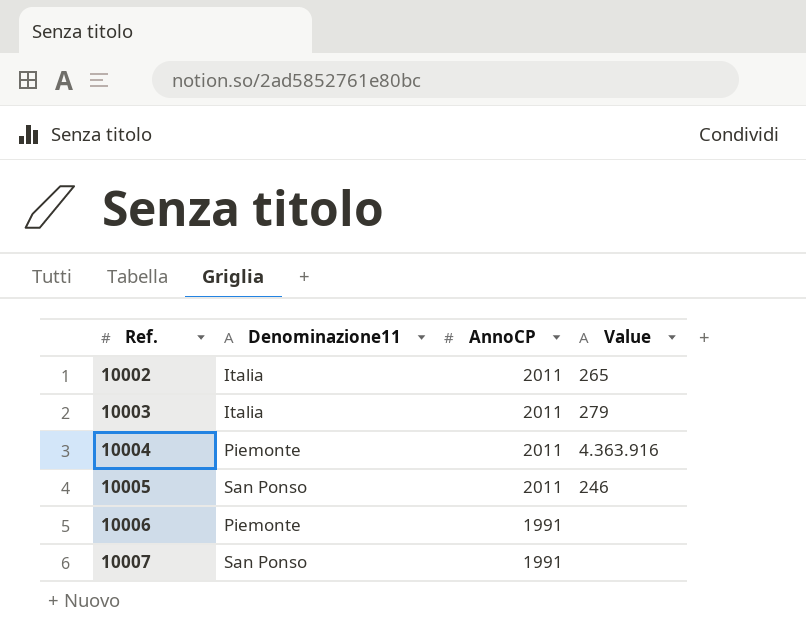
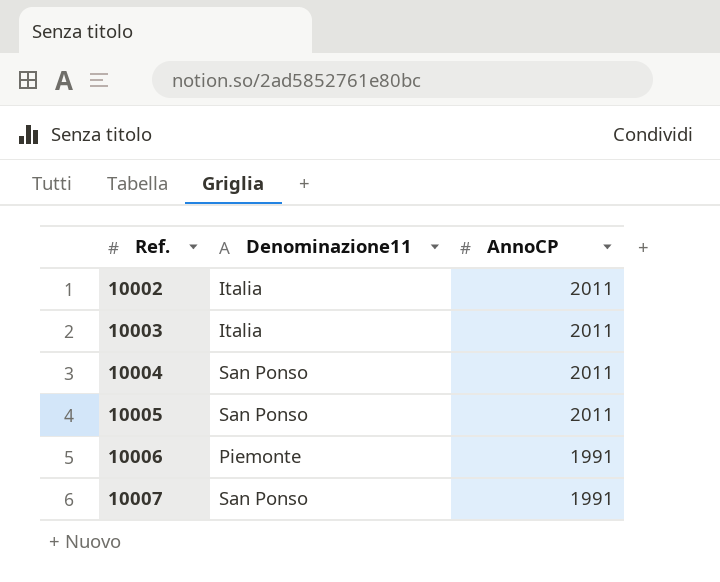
column Value | position: 4 -> none
10004 | Denominazione11: Piemonte -> San Ponso

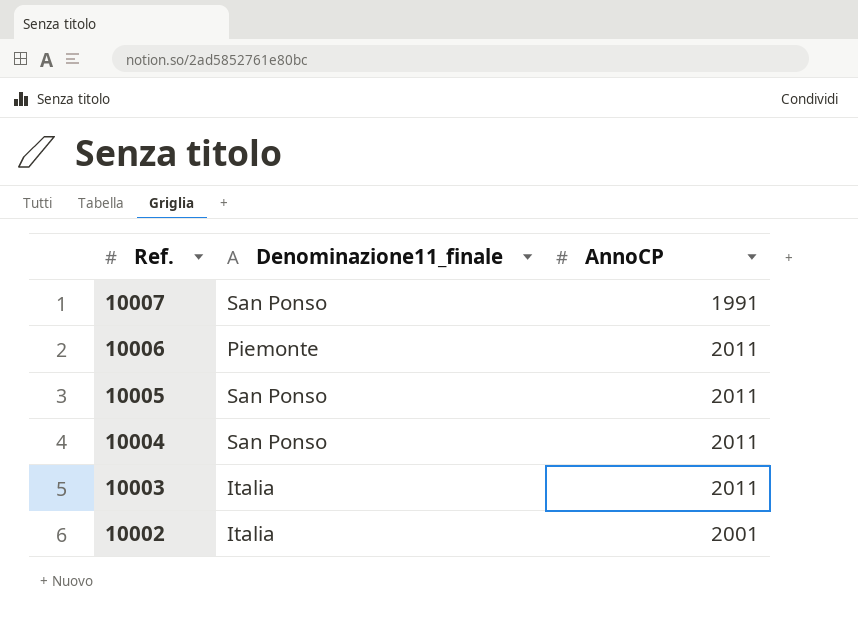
row order: Ref. ascending -> Ref. descending
column name: Denominazione11 -> Denominazione11_finale
10006 | AnnoCP: 1991 -> 2011
10002 | AnnoCP: 2011 -> 2001

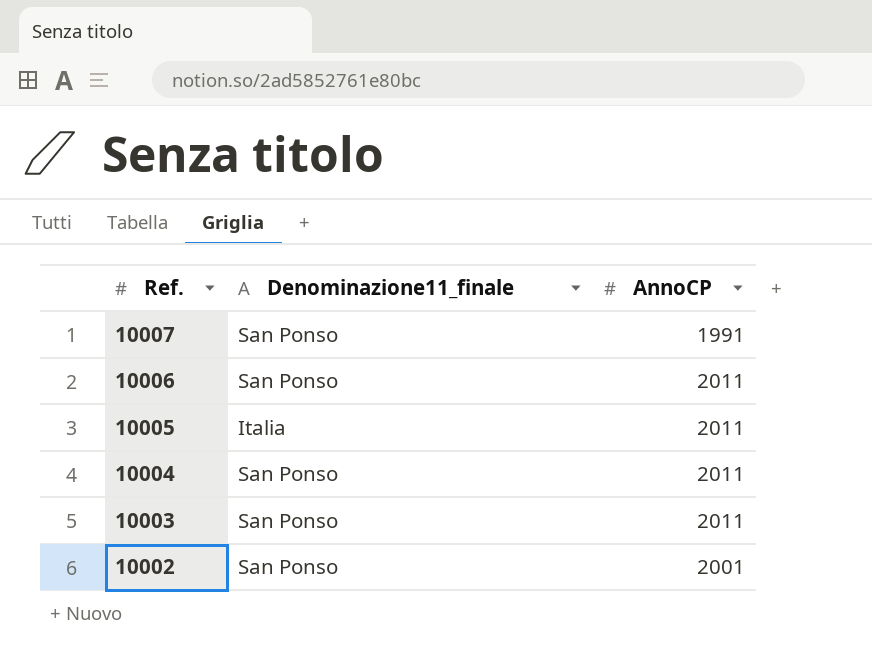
10006 | Denominazione11_finale: Piemonte -> San Ponso
10005 | Denominazione11_finale: San Ponso -> Italia
10003 | Denominazione11_finale: Italia -> San Ponso
10002 | Denominazione11_finale: Italia -> San Ponso

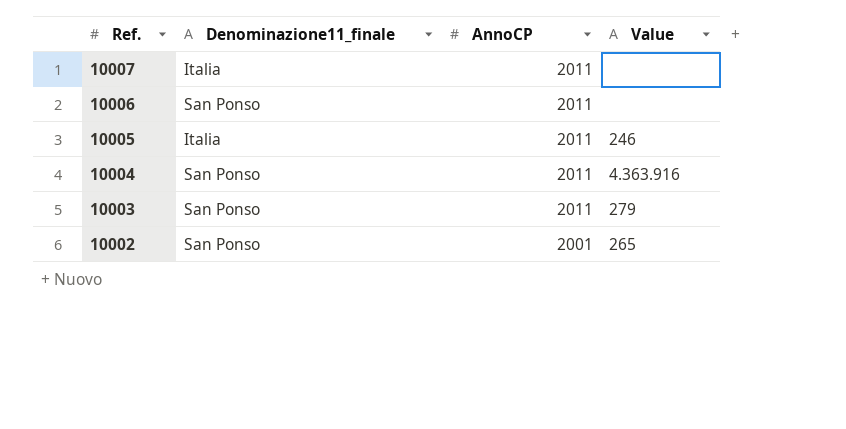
column Value | position: none -> 4
10007 | Denominazione11_finale: San Ponso -> Italia
10007 | AnnoCP: 1991 -> 2011

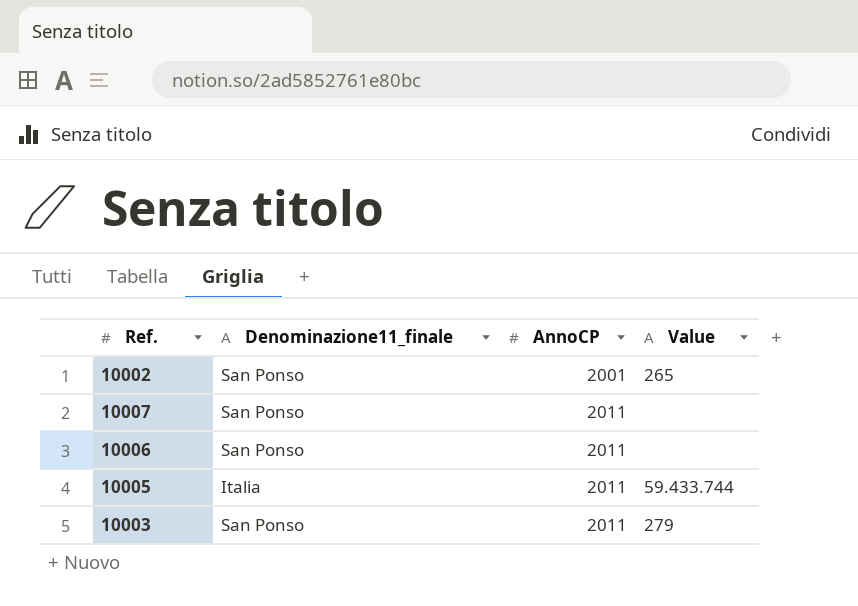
row order: Ref. descending -> AnnoCP ascending
row 10004: San Ponso | 2011 | 4.363.916 -> none
10007 | Denominazione11_finale: Italia -> San Ponso
10005 | Value: 246 -> 59.433.744

